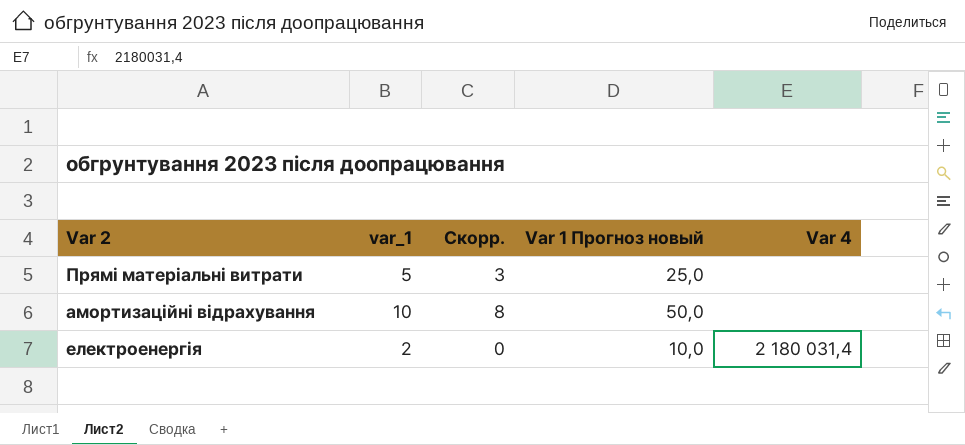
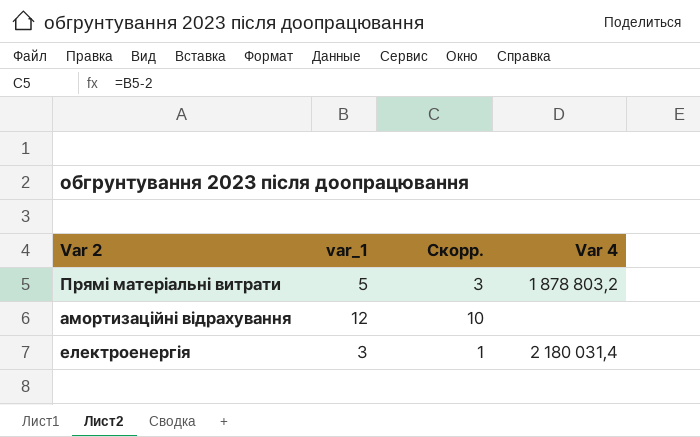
column Var 1 Прогноз новый | formula: [var_1] * 5 -> none
Прямі матеріальні витрати | Var 4: none -> 1 878 803,2
амортизаційні відрахування | var_1: 10 -> 12
амортизаційні відрахування | Скорр.: 8 -> 10
електроенергія | var_1: 2 -> 3
електроенергія | Скорр.: 0 -> 1

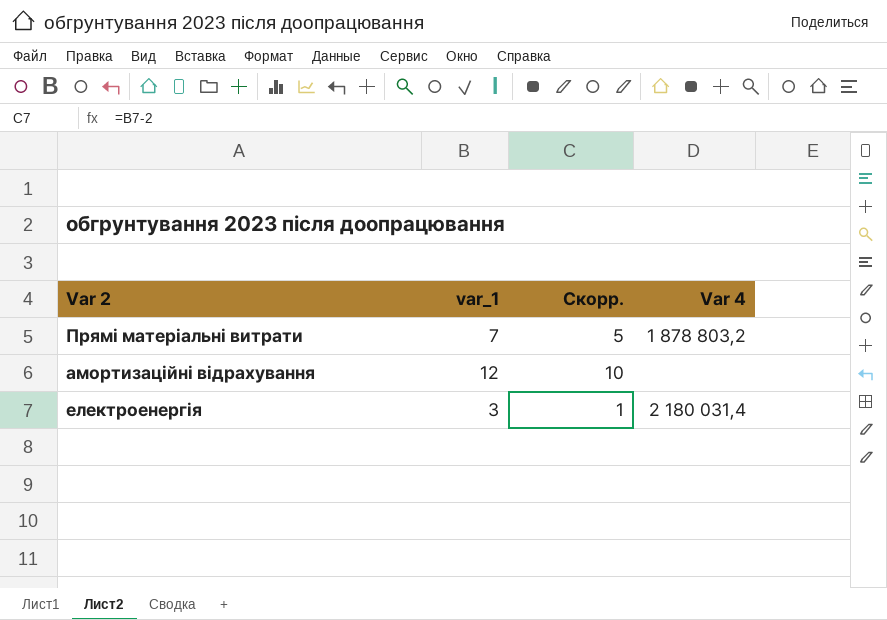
Прямі матеріальні витрати | var_1: 5 -> 7
Прямі матеріальні витрати | Скорр.: 3 -> 5

